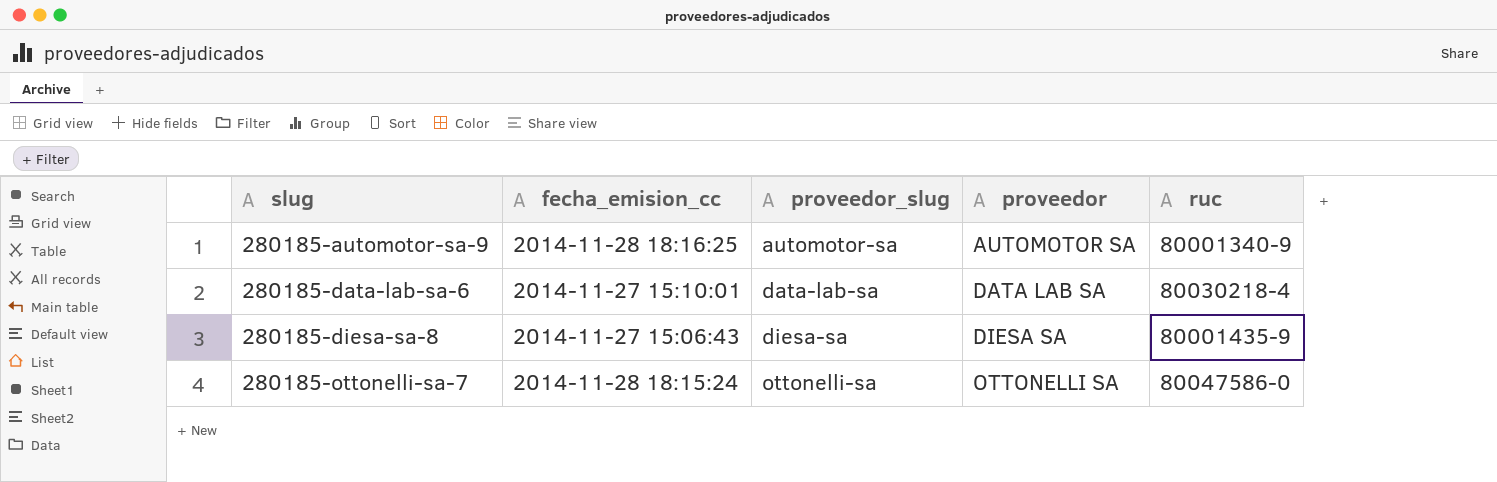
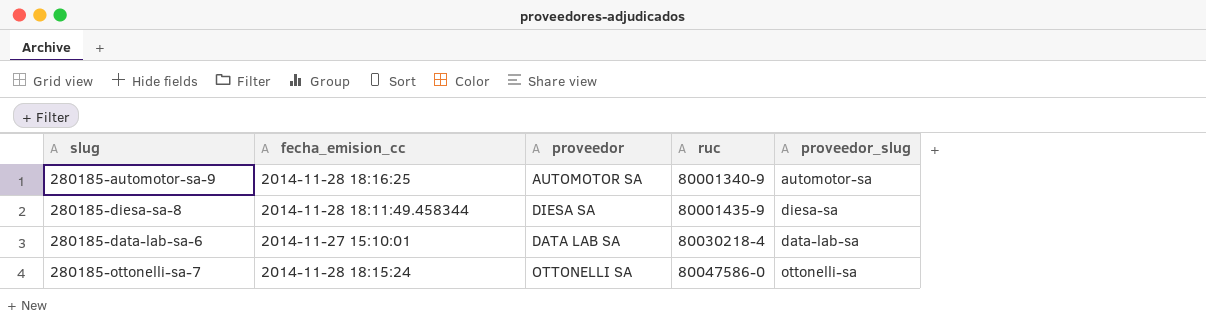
row order: slug ascending -> ruc ascending
column proveedor_slug | position: 3 -> 5
280185-diesa-sa-8 | fecha_emision_cc: 2014-11-27 15:06:43 -> 2014-11-28 18:11:49.458344

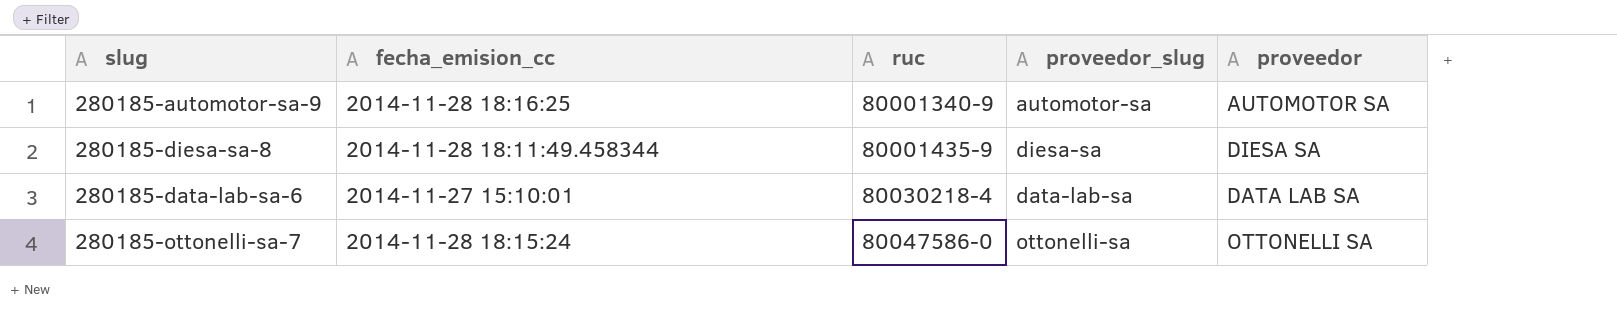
column proveedor | position: 3 -> 5

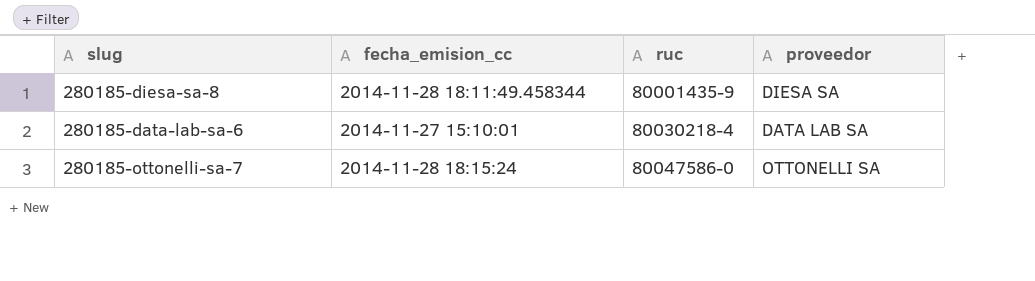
column proveedor_slug | position: 4 -> none
row 280185-automotor-sa-9: 2014-11-28 18:16:25 | 80001340-9 | automotor-sa | AUTOMOTOR SA -> none

